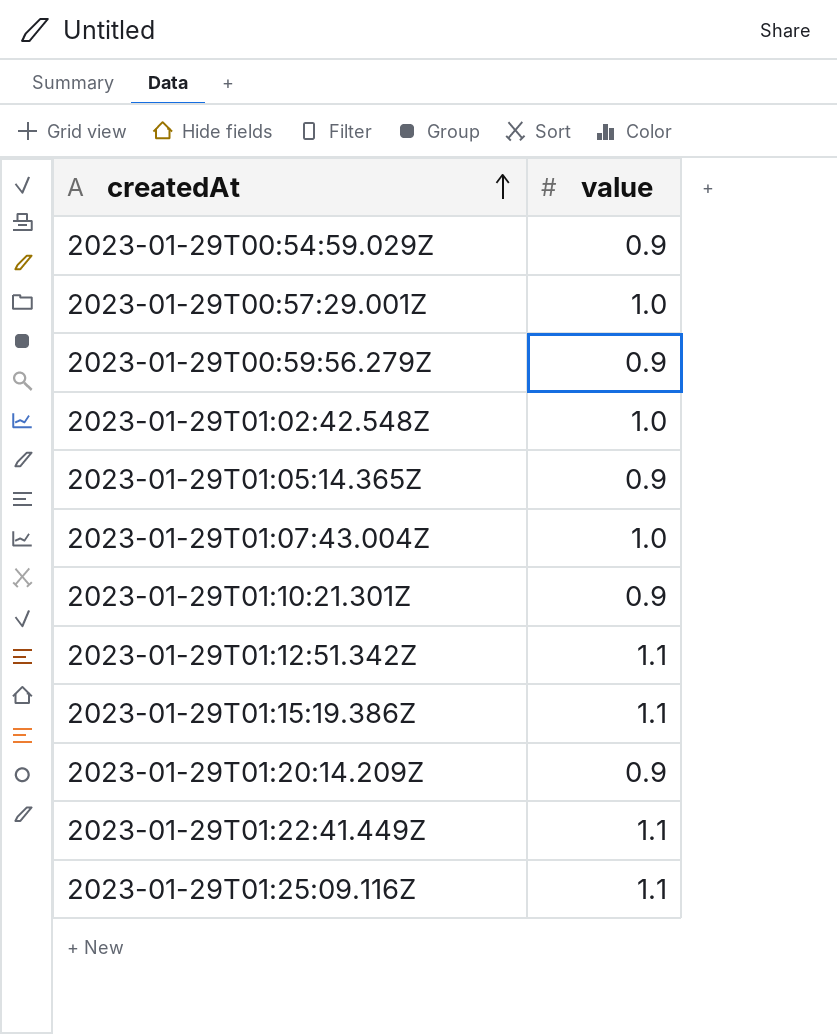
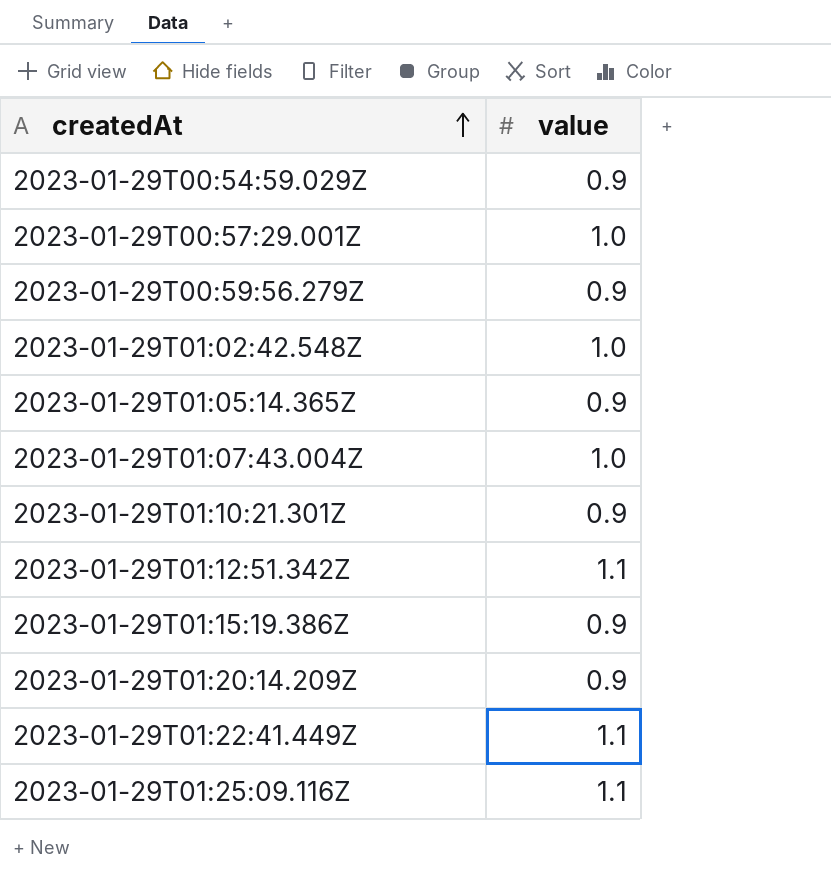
2023-01-29T01:15:19.386Z | value: 1.1 -> 0.9

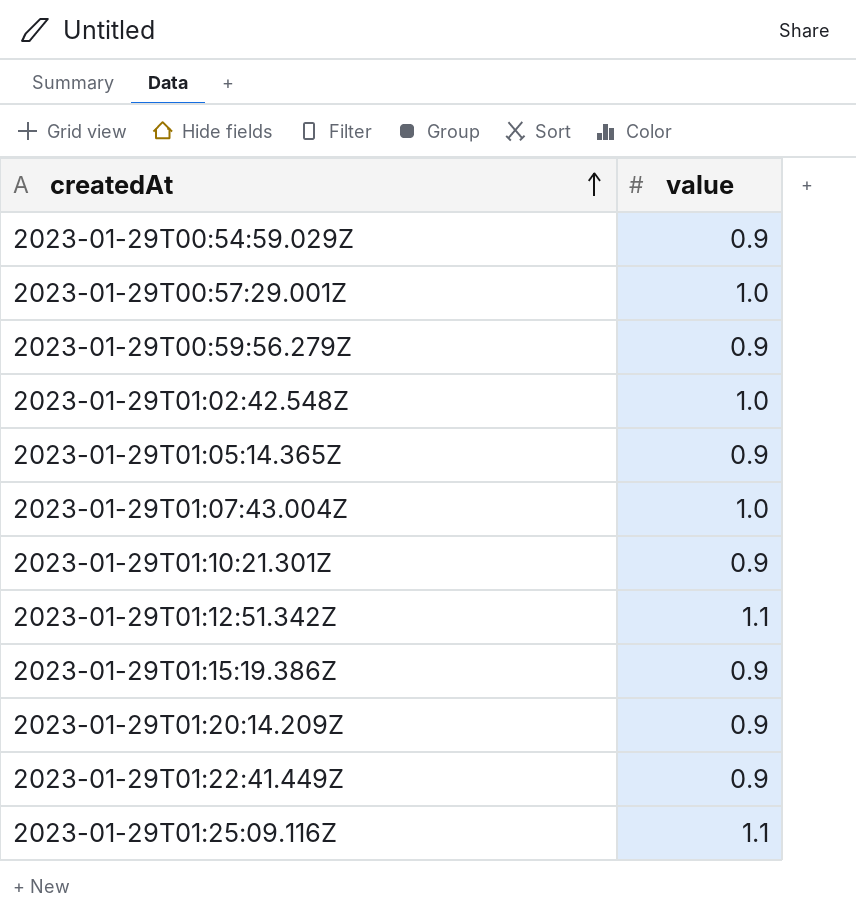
2023-01-29T01:22:41.449Z | value: 1.1 -> 0.9

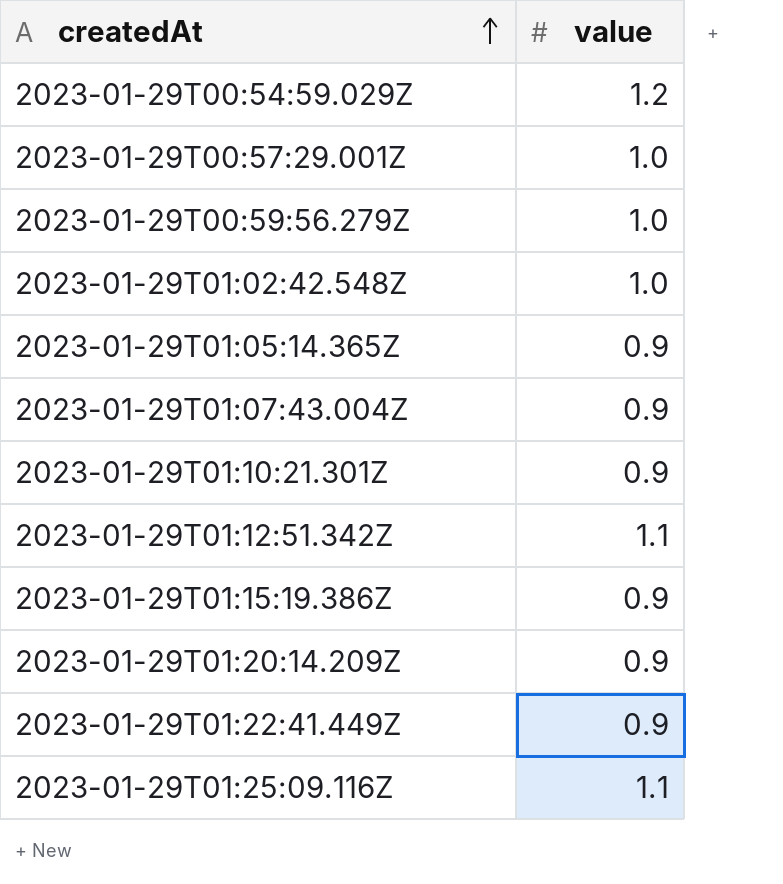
2023-01-29T00:54:59.029Z | value: 0.9 -> 1.2
2023-01-29T00:59:56.279Z | value: 0.9 -> 1.0
2023-01-29T01:07:43.004Z | value: 1.0 -> 0.9

